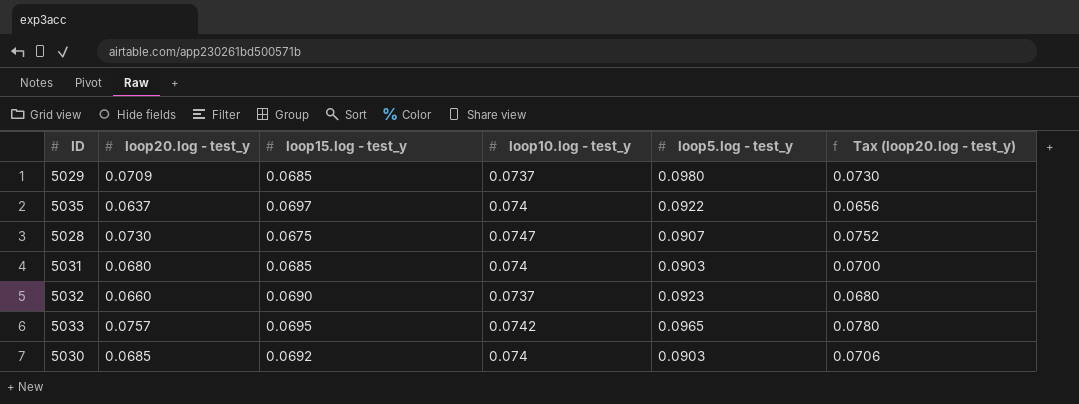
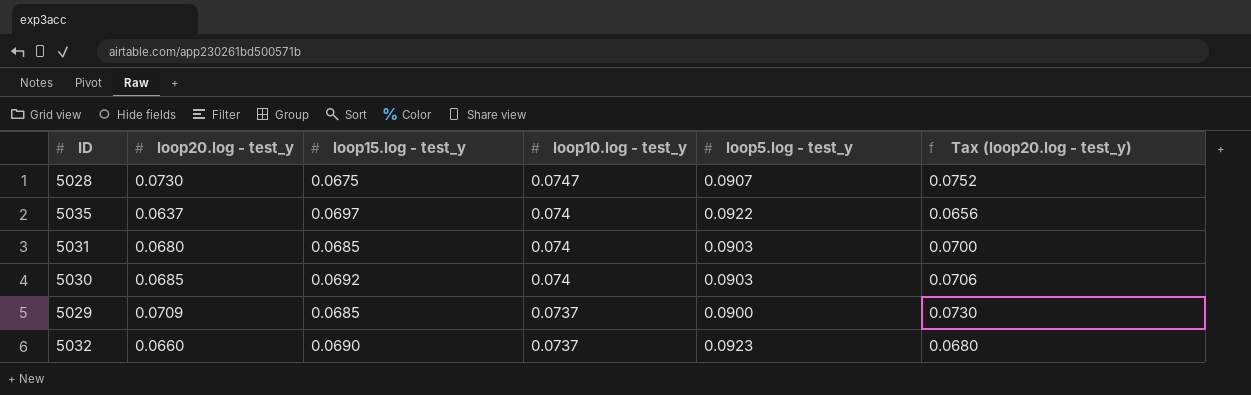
row order: none -> loop10.log - test_y descending
row 5033: 0.0757 | 0.0695 | 0.0742 | 0.0965 | 0.0780 -> none
5029 | loop5.log - test_y: 0.0980 -> 0.0900

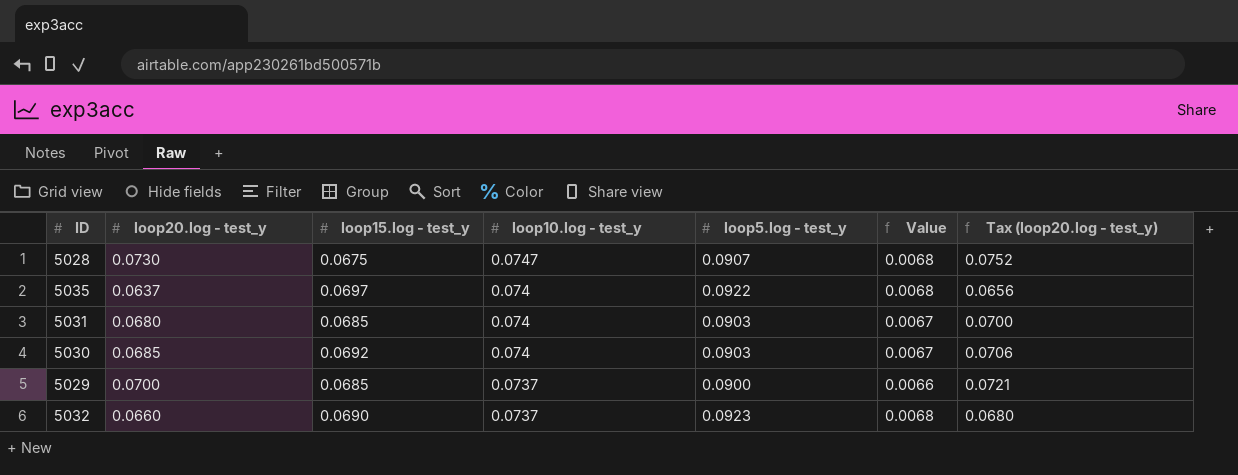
column Value | formula: none -> [loop10.log - test_y] * [loop5.log - test_y]
5029 | loop20.log - test_y: 0.0709 -> 0.0700
5029 | Tax (loop20.log - test_y): 0.0730 -> 0.0721

